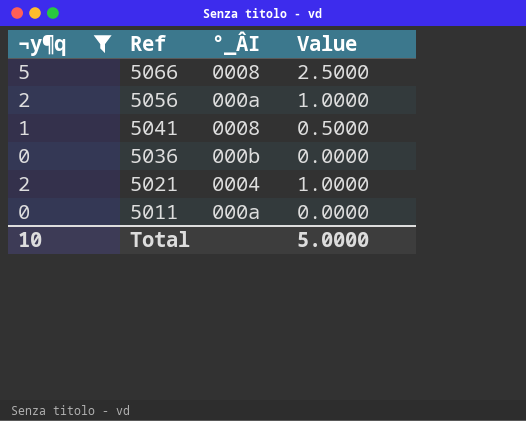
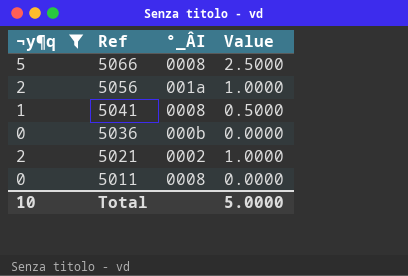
5056 | °_ÂI: 000a -> 001a
5021 | °_ÂI: 0004 -> 0002
5011 | °_ÂI: 000a -> 0008

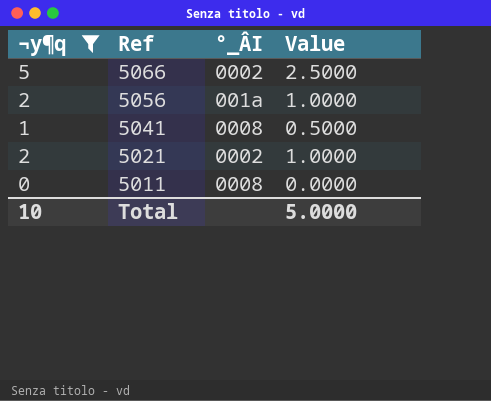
row 5036: 0 | 000b | 0.0000 -> none
5066 | °_ÂI: 0008 -> 0002

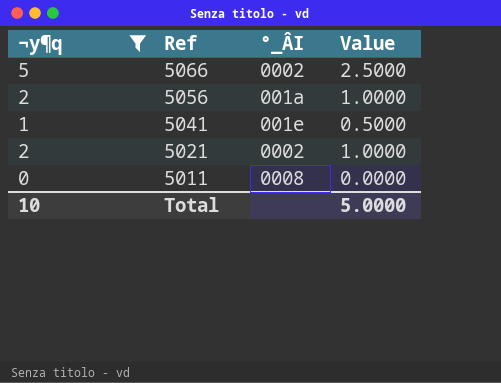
5041 | °_ÂI: 0008 -> 001e

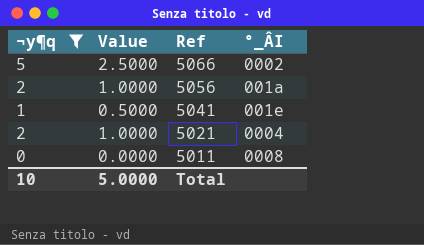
column Value | position: 4 -> 2
5021 | °_ÂI: 0002 -> 0004

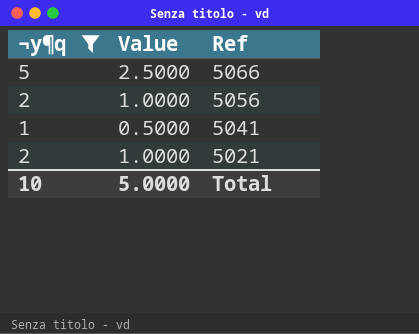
column °_ÂI | position: 4 -> none
row 5011: 0 | 0.0000 | 0008 -> none

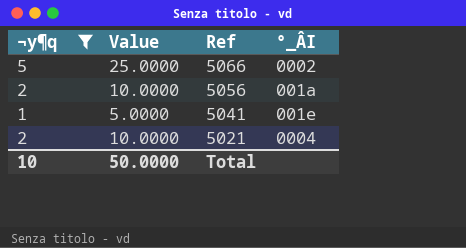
column Value | formula: [¬y¶q] * 0.5 -> [¬y¶q] * 5
column °_ÂI | position: none -> 4
Total | Value: 5.0000 -> 50.0000

